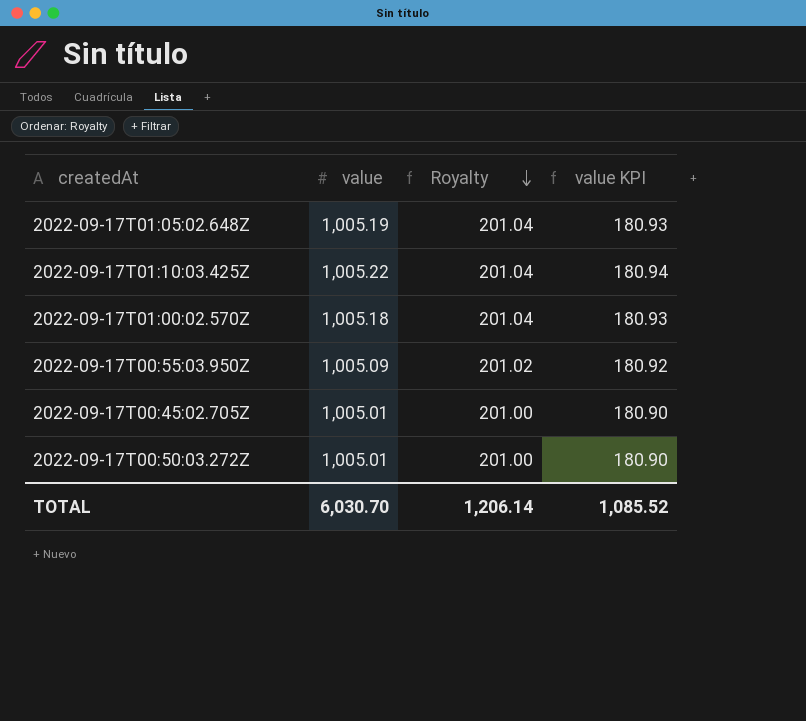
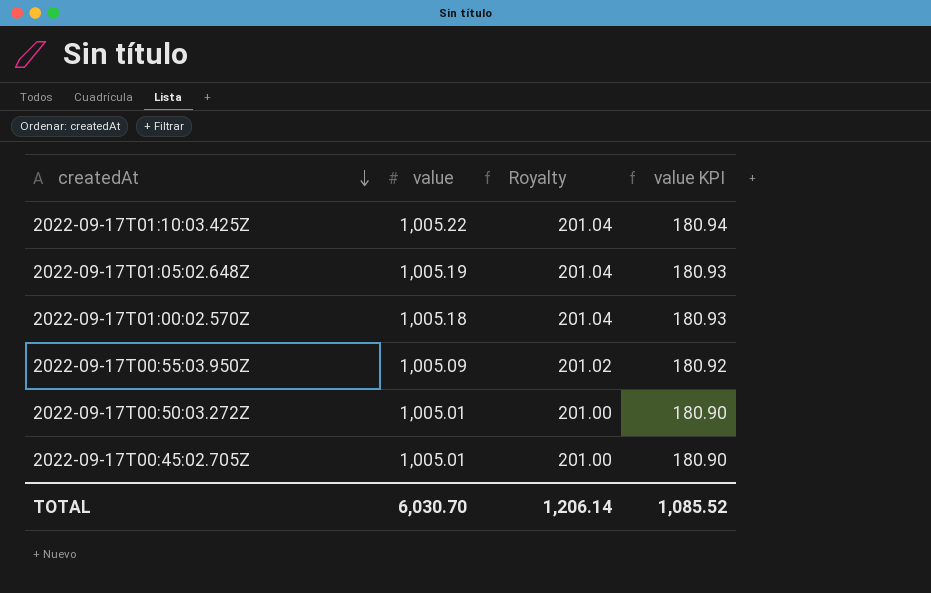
row order: Royalty descending -> createdAt descending

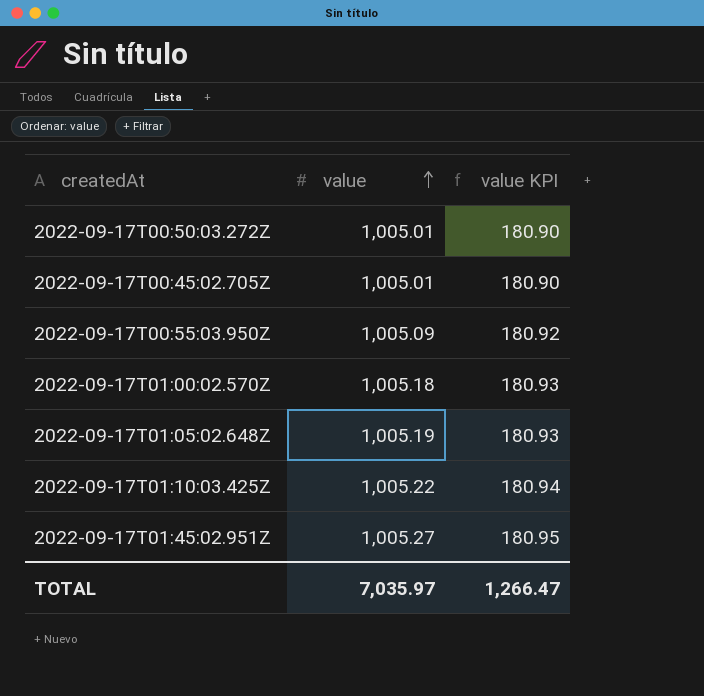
row order: createdAt descending -> value ascending
column Royalty | formula: [value] * 0.2 -> none
row 2022-09-17T01:45:02.951Z: none -> 1,005.27 | 180.95
TOTAL | value: 6,030.70 -> 7,035.97
TOTAL | value KPI: 1,085.52 -> 1,266.47

